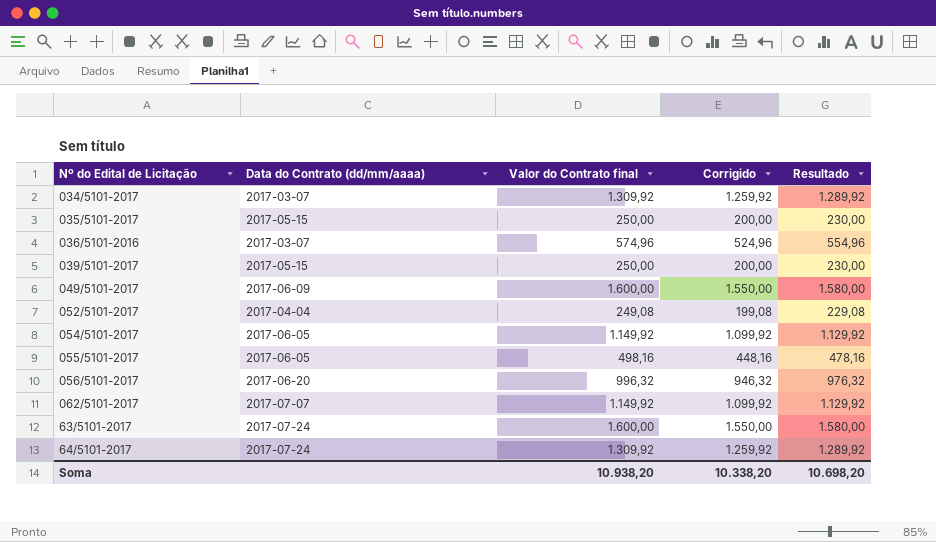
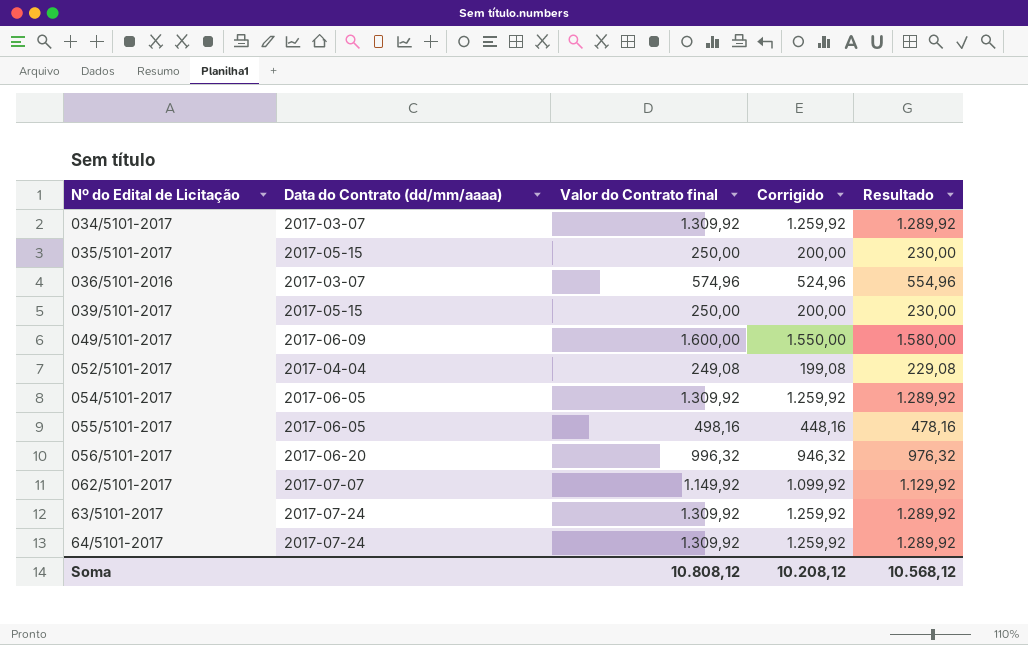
054/5101-2017 | Valor do Contrato final: 1.149,92 -> 1.309,92
054/5101-2017 | Corrigido: 1.099,92 -> 1.259,92
054/5101-2017 | Resultado: 1.129,92 -> 1.289,92
63/5101-2017 | Valor do Contrato final: 1.600,00 -> 1.309,92
63/5101-2017 | Corrigido: 1.550,00 -> 1.259,92
63/5101-2017 | Resultado: 1.580,00 -> 1.289,92
Soma | Valor do Contrato final: 10.938,20 -> 10.808,12
Soma | Corrigido: 10.338,20 -> 10.208,12
Soma | Resultado: 10.698,20 -> 10.568,12

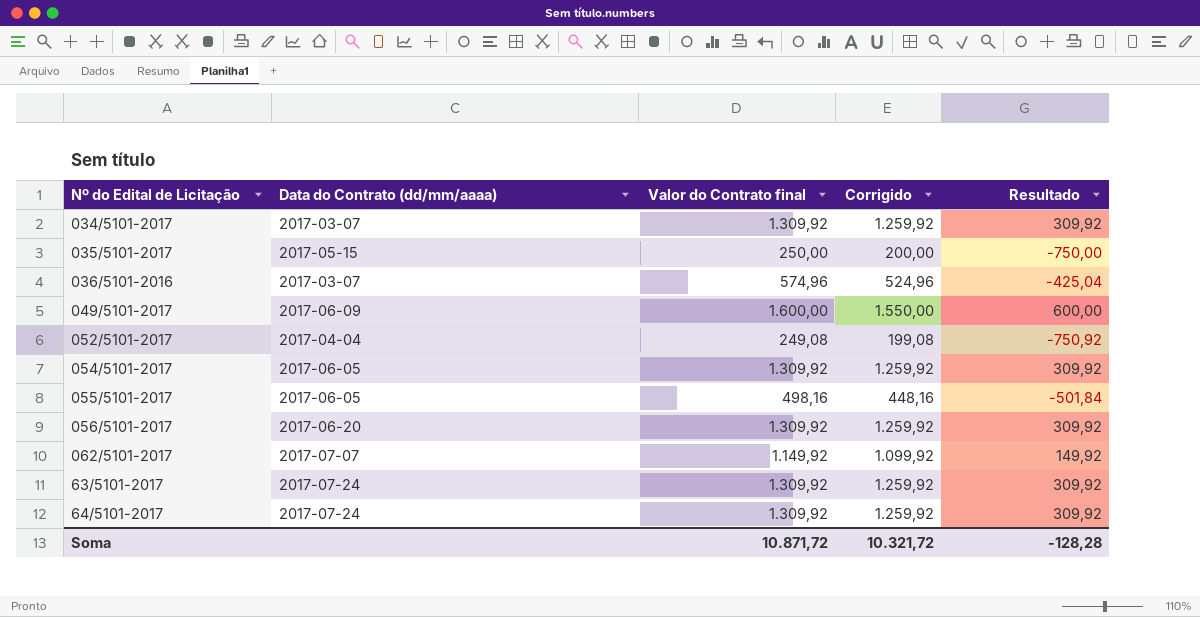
column Resultado | formula: [Valor do Contrato final] - 20 -> [Valor do Contrato final] - 1000
row 039/5101-2017: 2017-05-15 | 250,00 | 200,00 | 230,00 -> none
056/5101-2017 | Valor do Contrato final: 996,32 -> 1.309,92
056/5101-2017 | Corrigido: 946,32 -> 1.259,92
Soma | Valor do Contrato final: 10.808,12 -> 10.871,72
Soma | Corrigido: 10.208,12 -> 10.321,72
Soma | Resultado: 10.568,12 -> -128,28

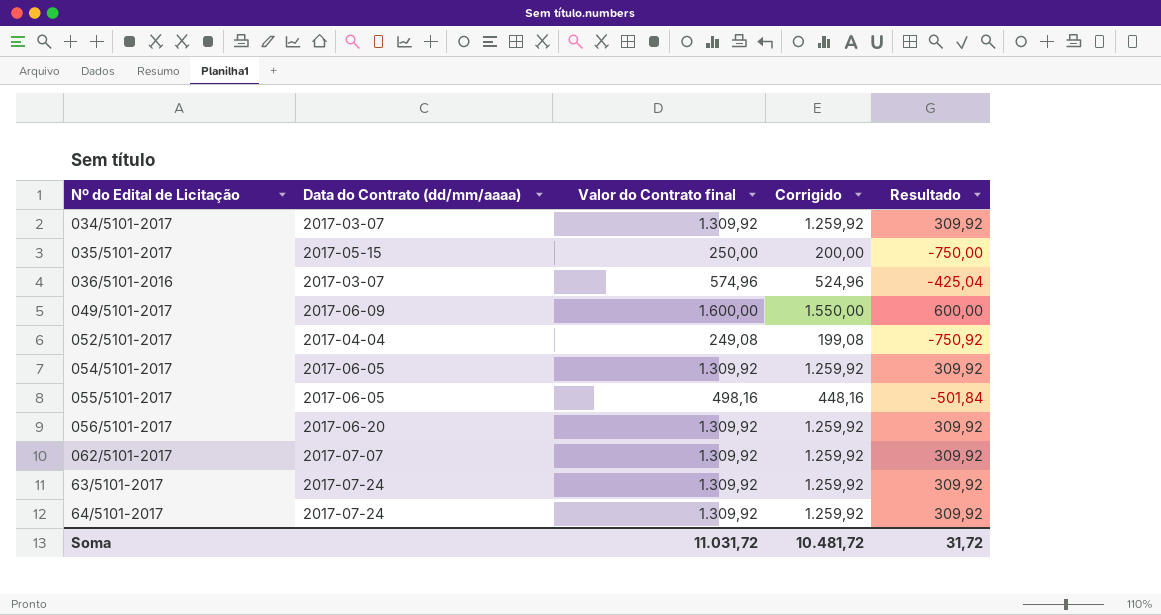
062/5101-2017 | Valor do Contrato final: 1.149,92 -> 1.309,92
062/5101-2017 | Corrigido: 1.099,92 -> 1.259,92
062/5101-2017 | Resultado: 149,92 -> 309,92
Soma | Valor do Contrato final: 10.871,72 -> 11.031,72
Soma | Corrigido: 10.321,72 -> 10.481,72
Soma | Resultado: -128,28 -> 31,72

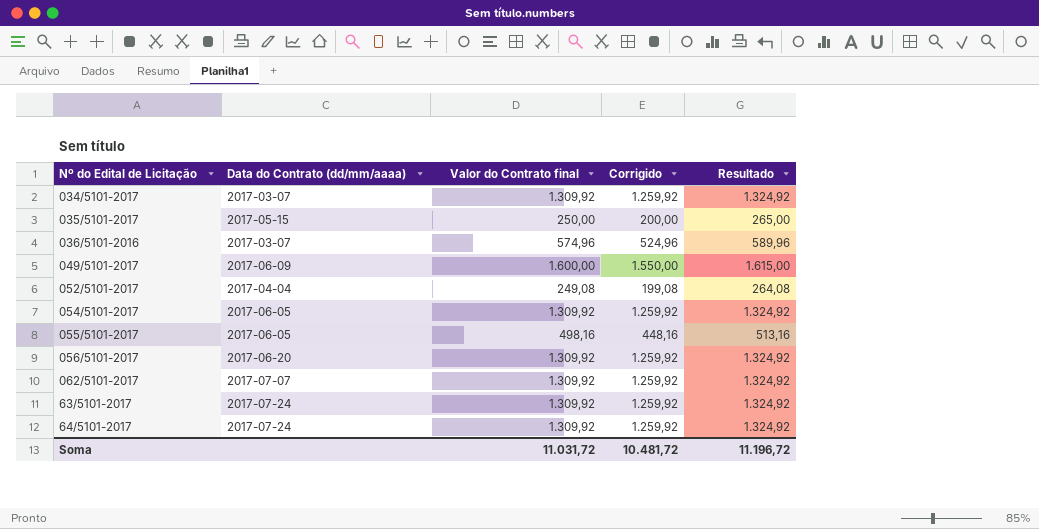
column Resultado | formula: [Valor do Contrato final] - 1000 -> [Valor do Contrato final] + 15
Soma | Resultado: 31,72 -> 11.196,72

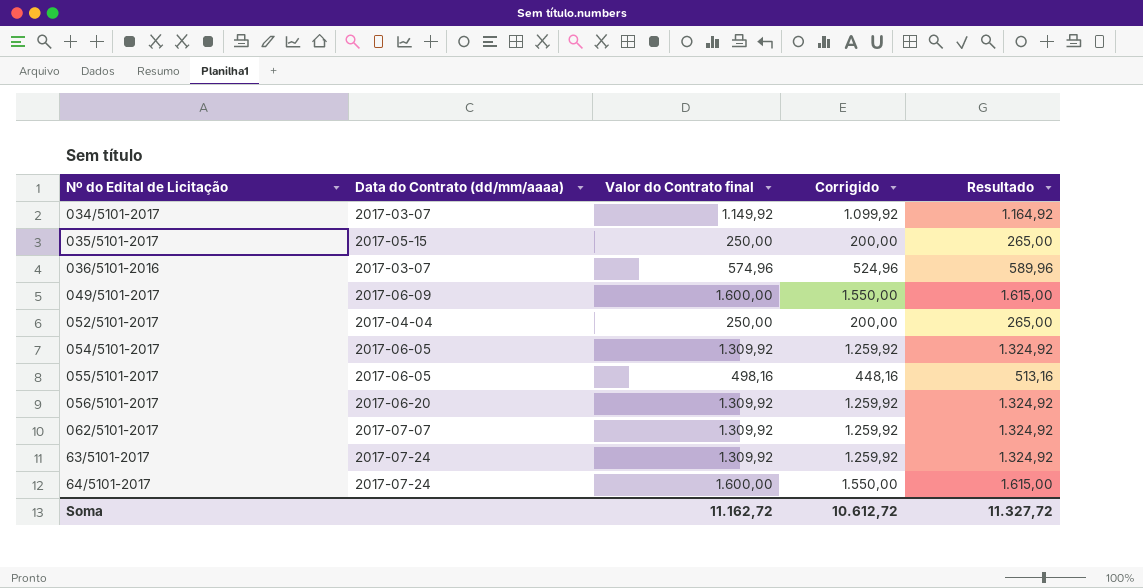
034/5101-2017 | Valor do Contrato final: 1.309,92 -> 1.149,92
034/5101-2017 | Corrigido: 1.259,92 -> 1.099,92
034/5101-2017 | Resultado: 1.324,92 -> 1.164,92
052/5101-2017 | Valor do Contrato final: 249,08 -> 250,00
052/5101-2017 | Corrigido: 199,08 -> 200,00
052/5101-2017 | Resultado: 264,08 -> 265,00
64/5101-2017 | Valor do Contrato final: 1.309,92 -> 1.600,00
64/5101-2017 | Corrigido: 1.259,92 -> 1.550,00
64/5101-2017 | Resultado: 1.324,92 -> 1.615,00
Soma | Valor do Contrato final: 11.031,72 -> 11.162,72
Soma | Corrigido: 10.481,72 -> 10.612,72
Soma | Resultado: 11.196,72 -> 11.327,72

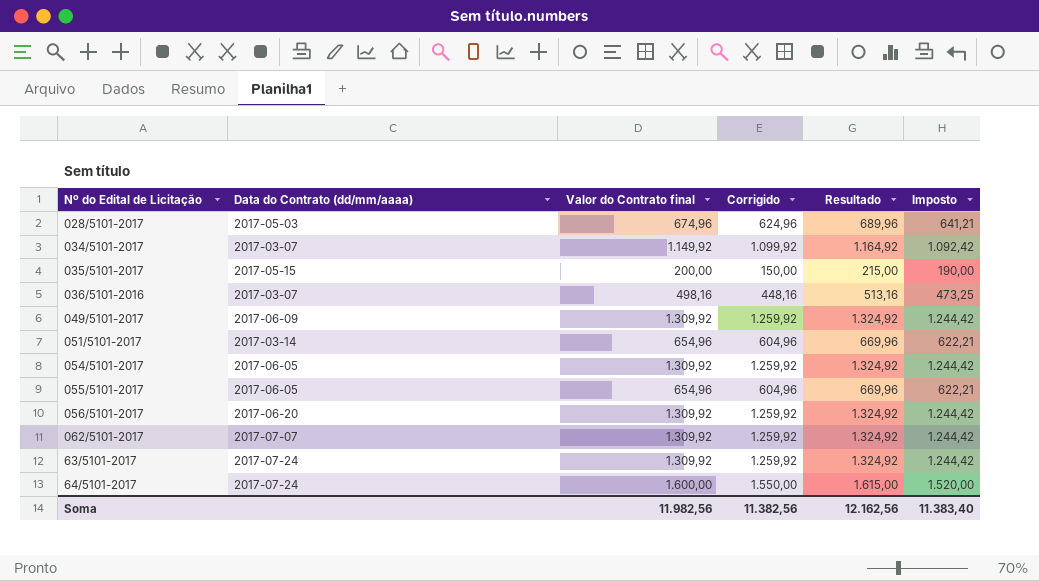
column Imposto | formula: none -> [Valor do Contrato final] * 0,95
row 052/5101-2017: 2017-04-04 | 250,00 | 200,00 | 265,00 -> none
row 028/5101-2017: none -> 2017-05-03 | 674,96 | 624,96 | 689,96 | 641,21
035/5101-2017 | Valor do Contrato final: 250,00 -> 200,00
035/5101-2017 | Corrigido: 200,00 -> 150,00
035/5101-2017 | Resultado: 265,00 -> 215,00
036/5101-2016 | Valor do Contrato final: 574,96 -> 498,16
036/5101-2016 | Corrigido: 524,96 -> 448,16
036/5101-2016 | Resultado: 589,96 -> 513,16
049/5101-2017 | Valor do Contrato final: 1.600,00 -> 1.309,92
049/5101-2017 | Corrigido: 1.550,00 -> 1.259,92
049/5101-2017 | Resultado: 1.615,00 -> 1.324,92
row 051/5101-2017: none -> 2017-03-14 | 654,96 | 604,96 | 669,96 | 622,21
055/5101-2017 | Valor do Contrato final: 498,16 -> 654,96
055/5101-2017 | Corrigido: 448,16 -> 604,96
055/5101-2017 | Resultado: 513,16 -> 669,96
Soma | Valor do Contrato final: 11.162,72 -> 11.982,56
Soma | Corrigido: 10.612,72 -> 11.382,56
Soma | Resultado: 11.327,72 -> 12.162,56

